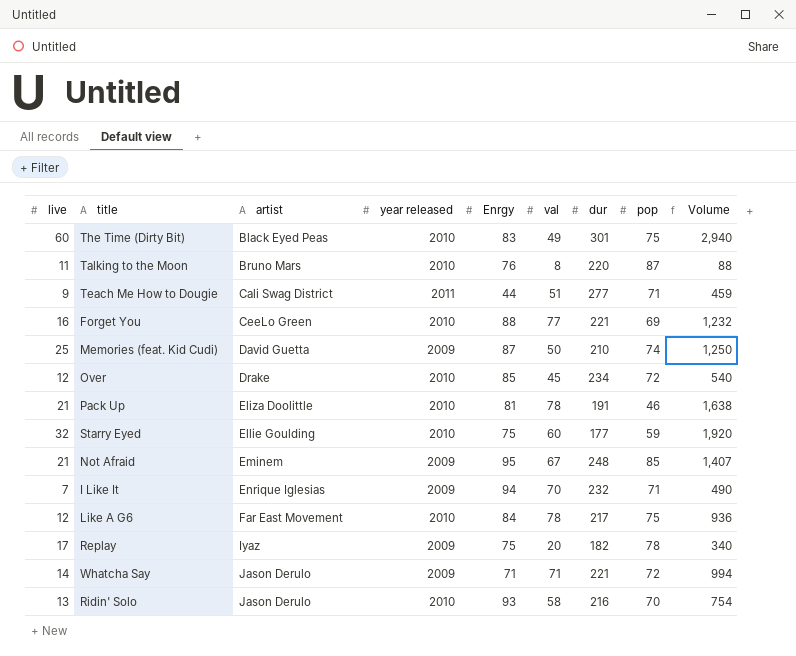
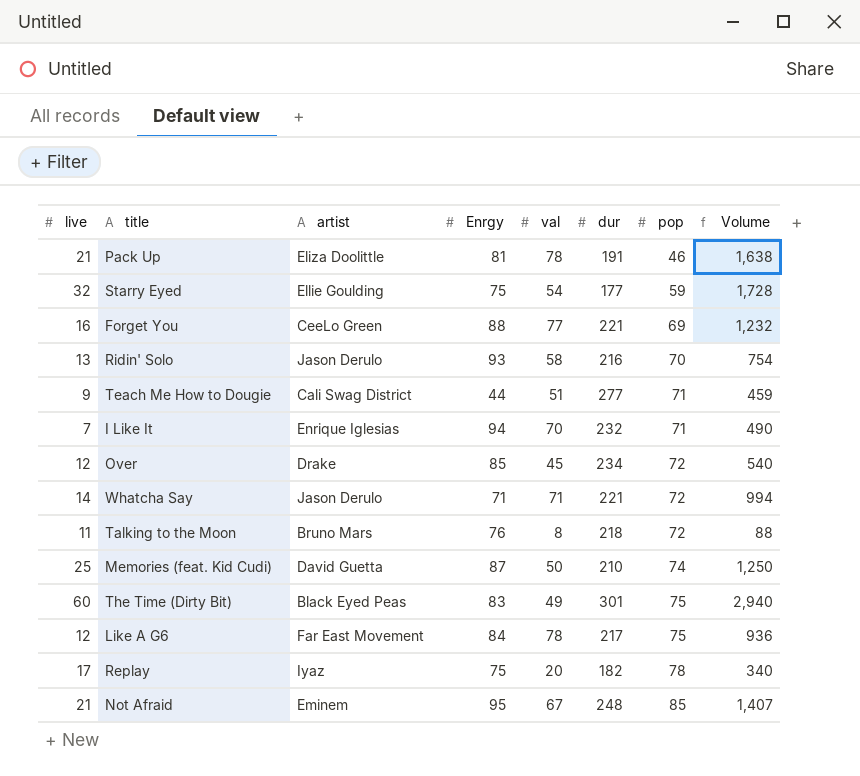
row order: artist ascending -> pop ascending
column year released | position: 4 -> none
Starry Eyed | val: 60 -> 54
Starry Eyed | Volume: 1,920 -> 1,728
Talking to the Moon | dur: 220 -> 218
Talking to the Moon | pop: 87 -> 72

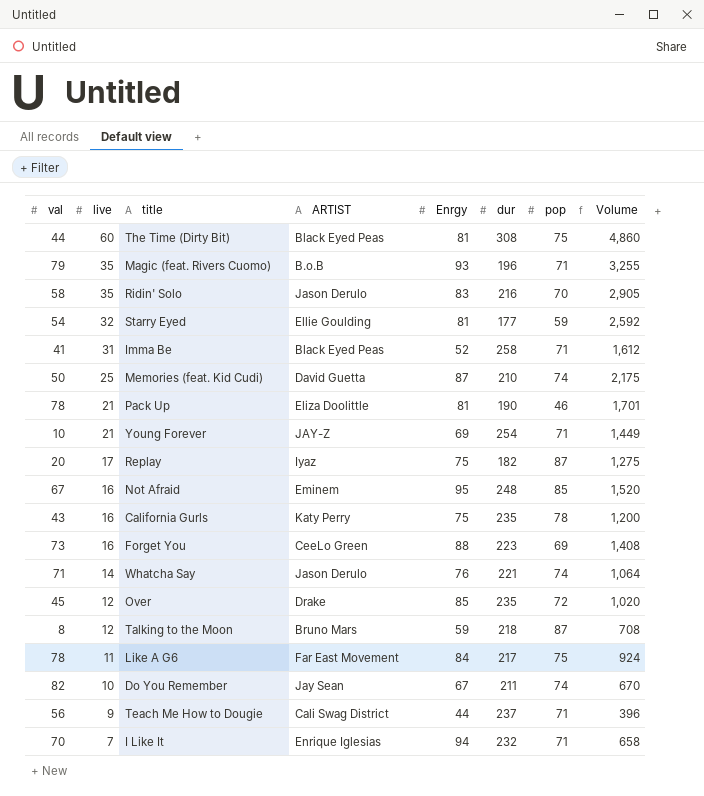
row order: pop ascending -> live descending
column val | position: 5 -> 1
column name: artist -> ARTIST
column Volume | formula: [live] * [val] -> [live] * [Enrgy]
The Time (Dirty Bit) | val: 49 -> 44
The Time (Dirty Bit) | Enrgy: 83 -> 81
The Time (Dirty Bit) | dur: 301 -> 308
row Magic (feat. Rivers Cuomo): none -> 79 | 35 | B.o.B | 93 | 196 | 71 | 3,255
Ridin' Solo | live: 13 -> 35
Ridin' Solo | Enrgy: 93 -> 83
Starry Eyed | Enrgy: 75 -> 81
row Imma Be: none -> 41 | 31 | Black Eyed Peas | 52 | 258 | 71 | 1,612
Pack Up | dur: 191 -> 190
row Young Forever: none -> 10 | 21 | JAY-Z | 69 | 254 | 71 | 1,449
Replay | pop: 78 -> 87
Not Afraid | live: 21 -> 16
row California Gurls: none -> 43 | 16 | Katy Perry | 75 | 235 | 78 | 1,200
Forget You | val: 77 -> 73
Forget You | dur: 221 -> 223
Whatcha Say | Enrgy: 71 -> 76
Whatcha Say | pop: 72 -> 74
Over | dur: 234 -> 235
Talking to the Moon | live: 11 -> 12
Talking to the Moon | Enrgy: 76 -> 59
Talking to the Moon | pop: 72 -> 87
Like A G6 | live: 12 -> 11
row Do You Remember: none -> 82 | 10 | Jay Sean | 67 | 211 | 74 | 670
Teach Me How to Dougie | val: 51 -> 56
Teach Me How to Dougie | dur: 277 -> 237

